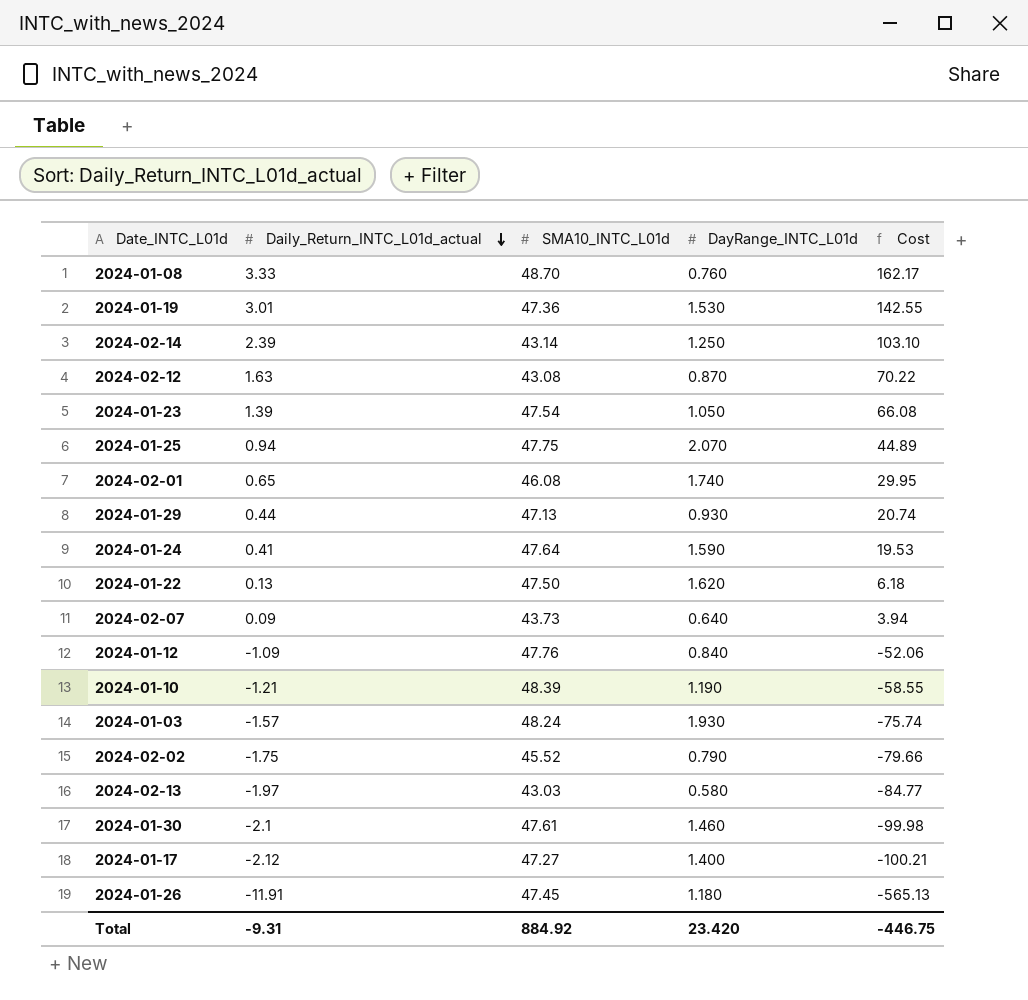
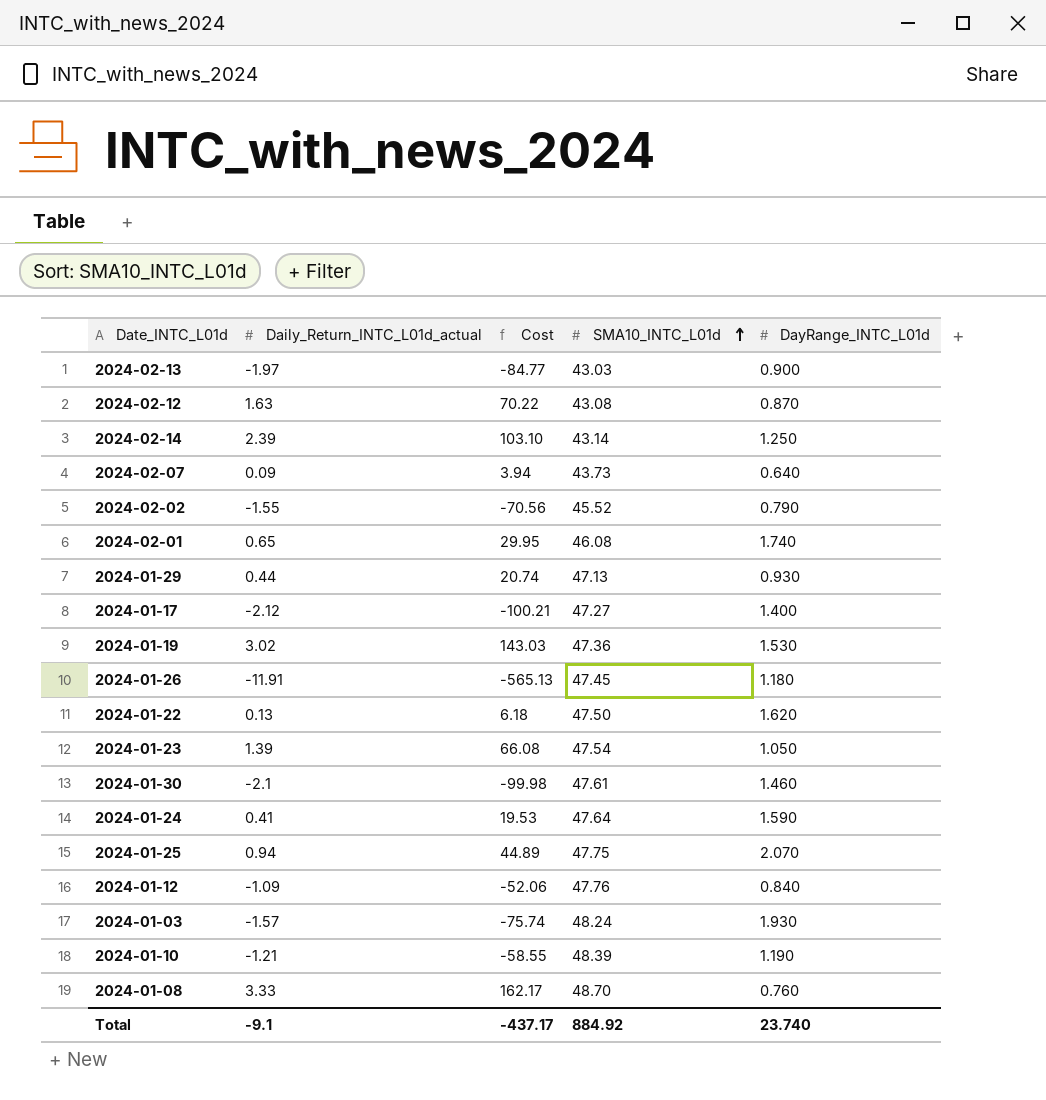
row order: Daily_Return_INTC_L01d_actual descending -> SMA10_INTC_L01d ascending
column Cost | position: 5 -> 3
2024-02-13 | DayRange_INTC_L01d: 0.580 -> 0.900
2024-02-02 | Daily_Return_INTC_L01d_actual: -1.75 -> -1.55
2024-02-02 | Cost: -79.66 -> -70.56
2024-01-19 | Daily_Return_INTC_L01d_actual: 3.01 -> 3.02
2024-01-19 | Cost: 142.55 -> 143.03
Total | Daily_Return_INTC_L01d_actual: -9.31 -> -9.1
Total | Cost: -446.75 -> -437.17
Total | DayRange_INTC_L01d: 23.420 -> 23.740

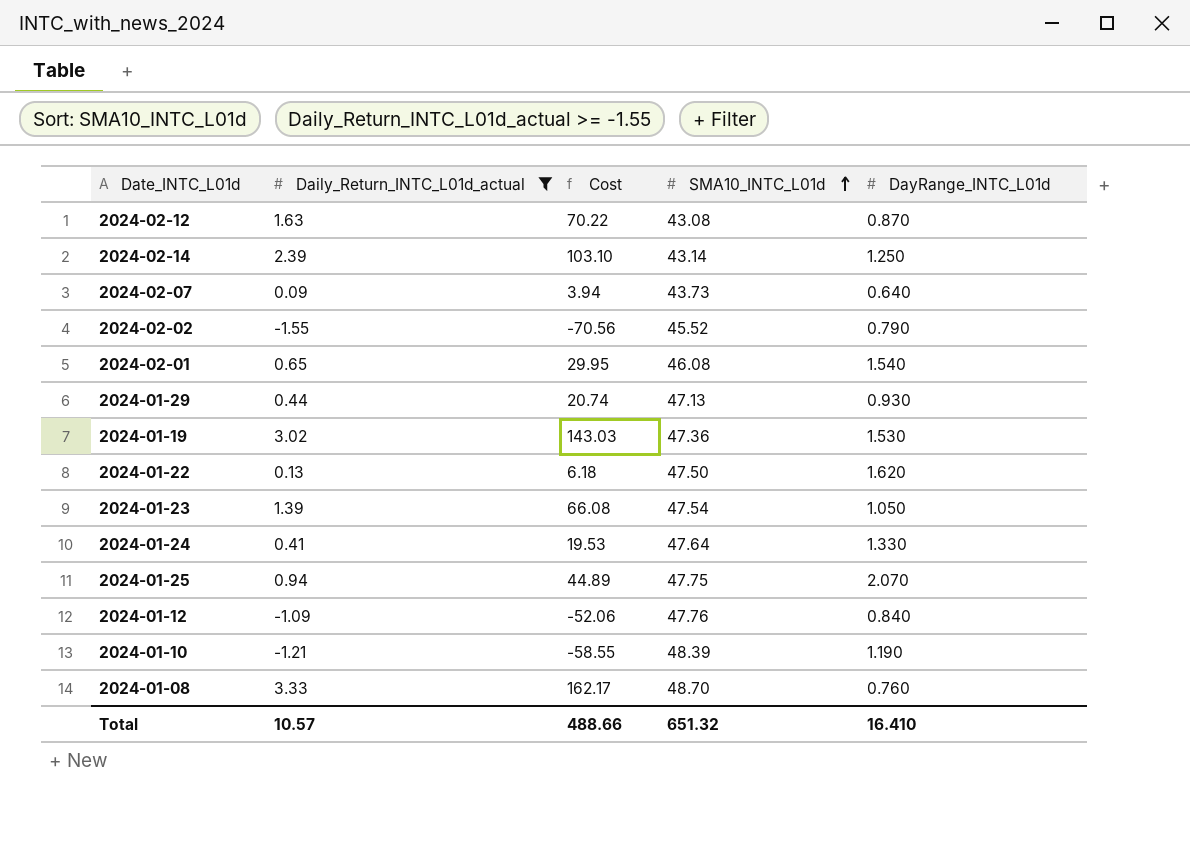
filter: none -> Daily_Return_INTC_L01d_actual >= -1.55
2024-02-01 | DayRange_INTC_L01d: 1.740 -> 1.540
2024-01-24 | DayRange_INTC_L01d: 1.590 -> 1.330
Total | Daily_Return_INTC_L01d_actual: -9.1 -> 10.57
Total | Cost: -437.17 -> 488.66
Total | SMA10_INTC_L01d: 884.92 -> 651.32
Total | DayRange_INTC_L01d: 23.740 -> 16.410

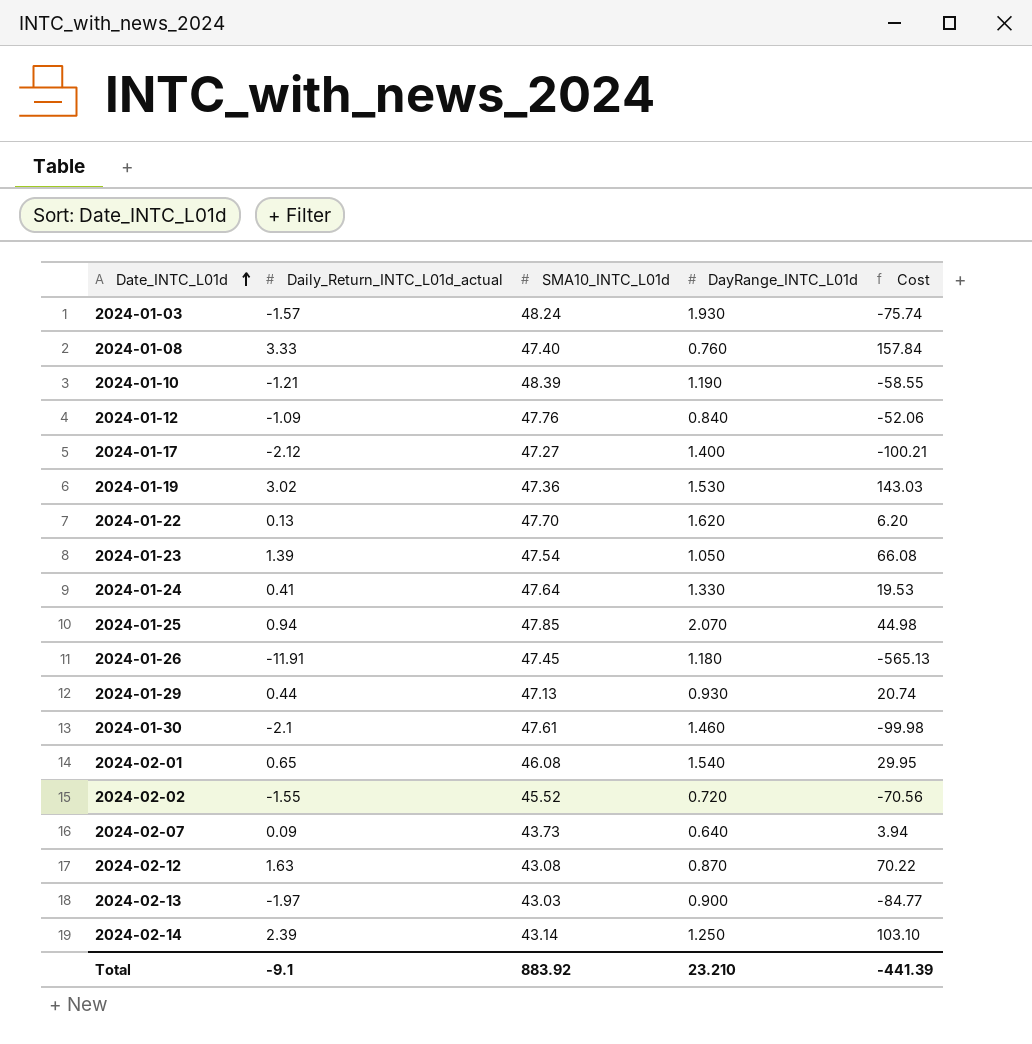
filter: Daily_Return_INTC_L01d_actual >= -1.55 -> none
row order: SMA10_INTC_L01d ascending -> Date_INTC_L01d ascending
column Cost | position: 3 -> 5
2024-01-08 | SMA10_INTC_L01d: 48.70 -> 47.40
2024-01-08 | Cost: 162.17 -> 157.84
2024-01-22 | SMA10_INTC_L01d: 47.50 -> 47.70
2024-01-22 | Cost: 6.18 -> 6.20
2024-01-25 | SMA10_INTC_L01d: 47.75 -> 47.85
2024-01-25 | Cost: 44.89 -> 44.98
2024-02-02 | DayRange_INTC_L01d: 0.790 -> 0.720
Total | Daily_Return_INTC_L01d_actual: 10.57 -> -9.1
Total | SMA10_INTC_L01d: 651.32 -> 883.92
Total | DayRange_INTC_L01d: 16.410 -> 23.210
Total | Cost: 488.66 -> -441.39

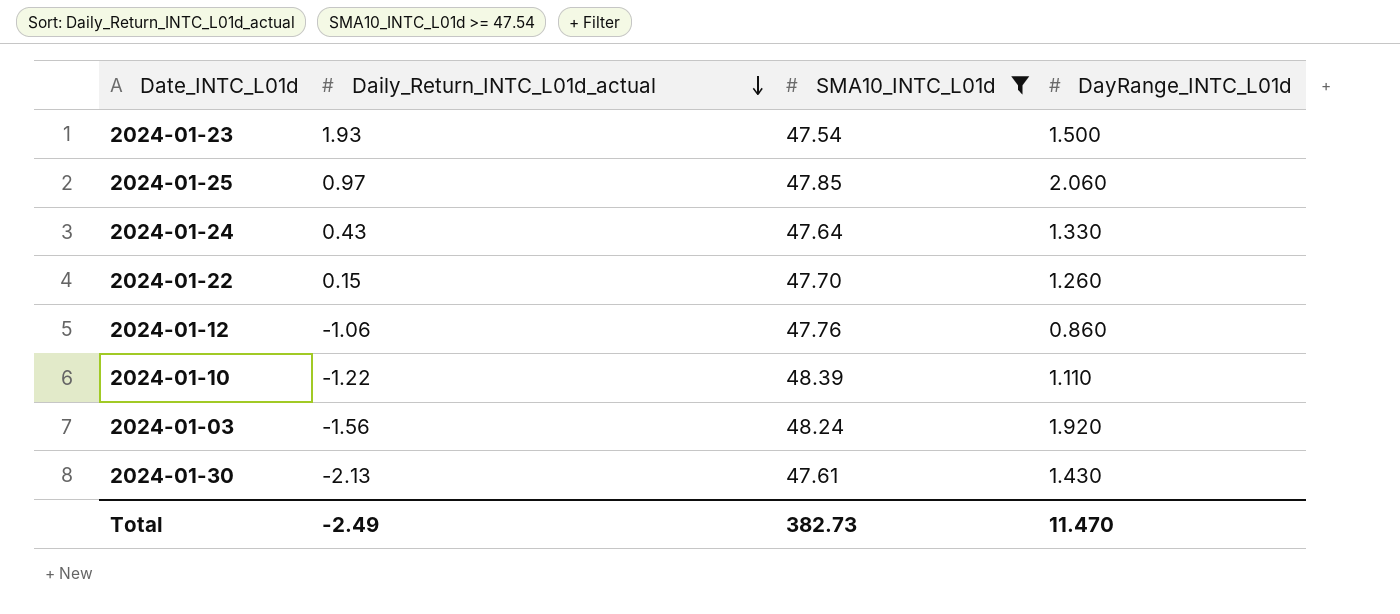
filter: none -> SMA10_INTC_L01d >= 47.54
row order: Date_INTC_L01d ascending -> Daily_Return_INTC_L01d_actual descending
column Cost | formula: [Daily_Return_INTC_L01d_actual] * [SMA10_INTC_L01d] -> none
2024-01-23 | Daily_Return_INTC_L01d_actual: 1.39 -> 1.93
2024-01-23 | DayRange_INTC_L01d: 1.050 -> 1.500
2024-01-25 | Daily_Return_INTC_L01d_actual: 0.94 -> 0.97
2024-01-25 | DayRange_INTC_L01d: 2.070 -> 2.060
2024-01-24 | Daily_Return_INTC_L01d_actual: 0.41 -> 0.43
2024-01-22 | Daily_Return_INTC_L01d_actual: 0.13 -> 0.15
2024-01-22 | DayRange_INTC_L01d: 1.620 -> 1.260
2024-01-12 | Daily_Return_INTC_L01d_actual: -1.09 -> -1.06
2024-01-12 | DayRange_INTC_L01d: 0.840 -> 0.860
2024-01-10 | Daily_Return_INTC_L01d_actual: -1.21 -> -1.22
2024-01-10 | DayRange_INTC_L01d: 1.190 -> 1.110
2024-01-03 | Daily_Return_INTC_L01d_actual: -1.57 -> -1.56
2024-01-03 | DayRange_INTC_L01d: 1.930 -> 1.920
2024-01-30 | Daily_Return_INTC_L01d_actual: -2.1 -> -2.13
2024-01-30 | DayRange_INTC_L01d: 1.460 -> 1.430
Total | Daily_Return_INTC_L01d_actual: -9.1 -> -2.49
Total | SMA10_INTC_L01d: 883.92 -> 382.73
Total | DayRange_INTC_L01d: 23.210 -> 11.470

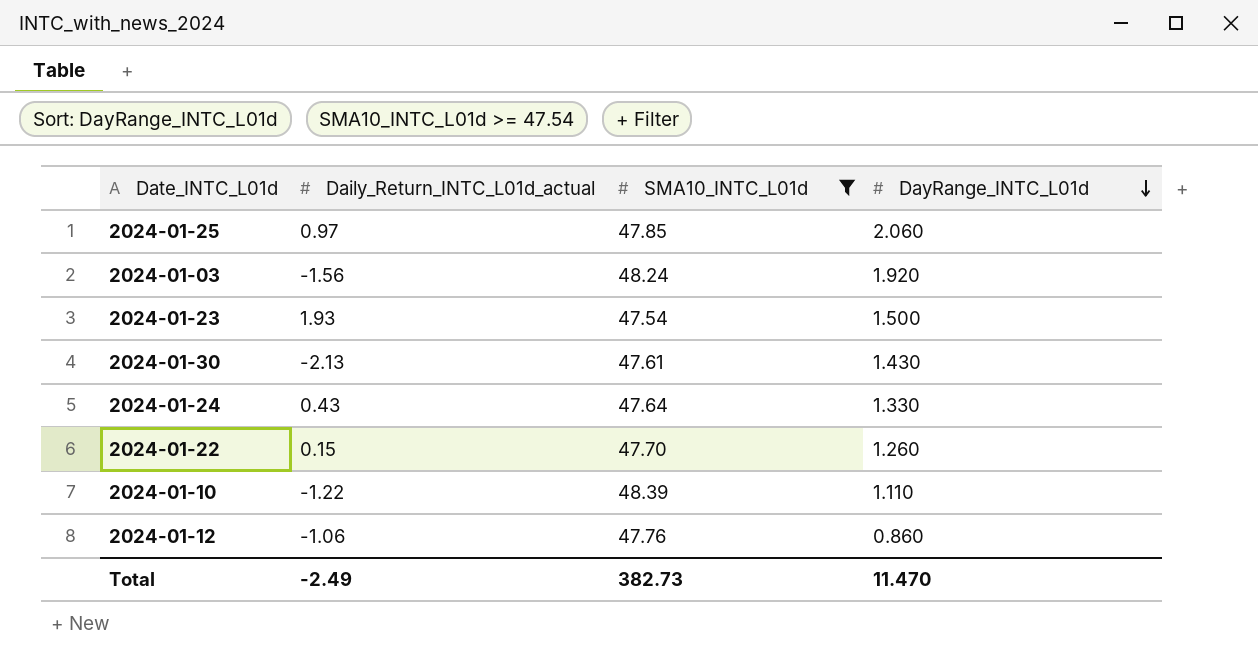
row order: Daily_Return_INTC_L01d_actual descending -> DayRange_INTC_L01d descending

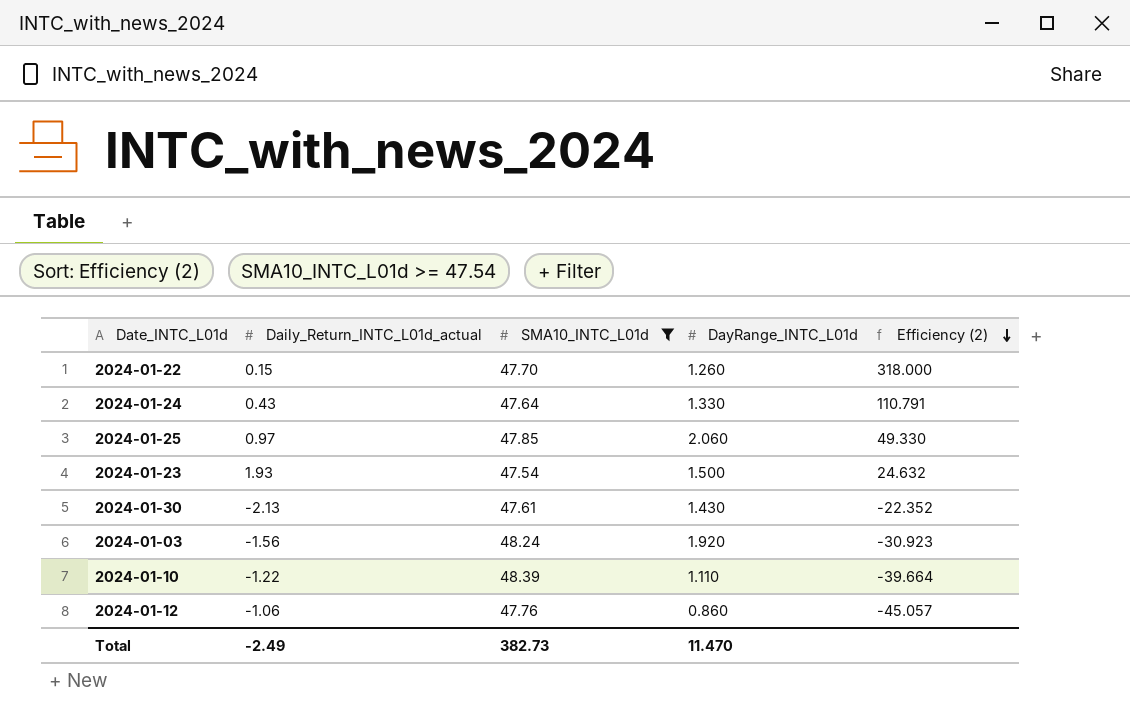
row order: DayRange_INTC_L01d descending -> Efficiency (2) descending
column Efficiency (2) | formula: none -> [SMA10_INTC_L01d] / [Daily_Return_INTC_L01d_actual]

